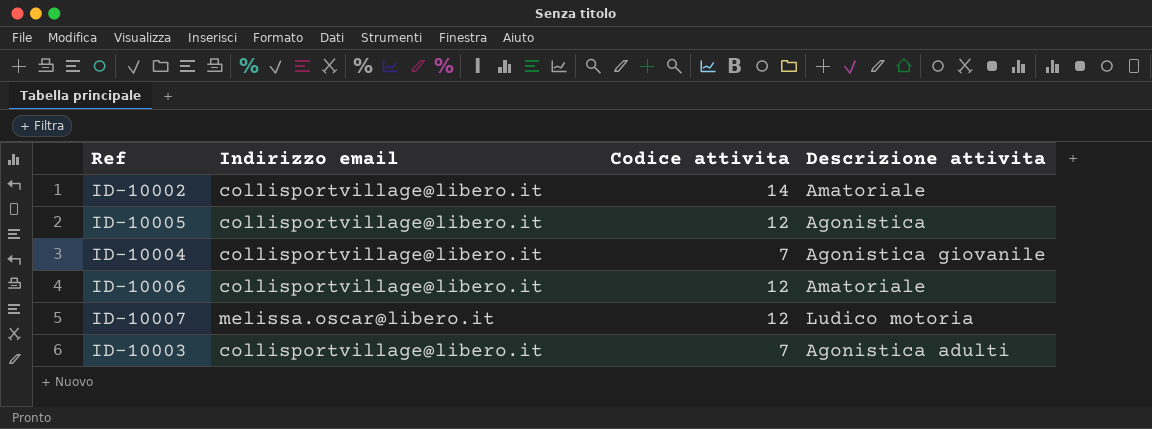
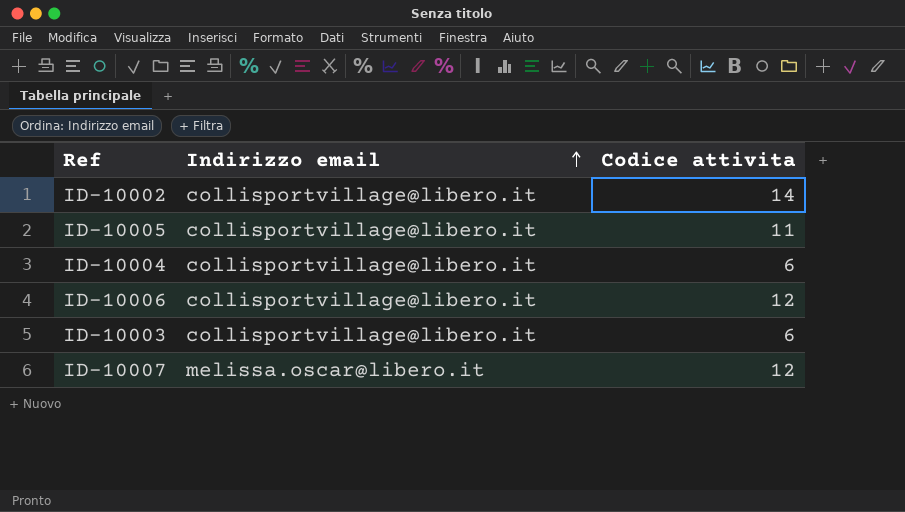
row order: none -> Indirizzo email ascending
column Descrizione attivita | position: 4 -> none
ID-10005 | Codice attivita: 12 -> 11
ID-10004 | Codice attivita: 7 -> 6
ID-10003 | Codice attivita: 7 -> 6

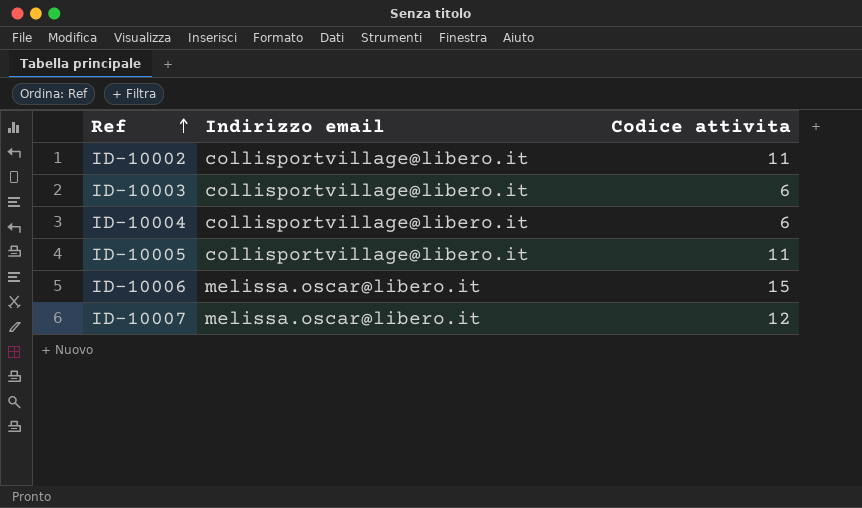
row order: Indirizzo email ascending -> Ref ascending
ID-10002 | Codice attivita: 14 -> 11
ID-10006 | Indirizzo email: collisportvillage@libero.it -> melissa.oscar@libero.it
ID-10006 | Codice attivita: 12 -> 15

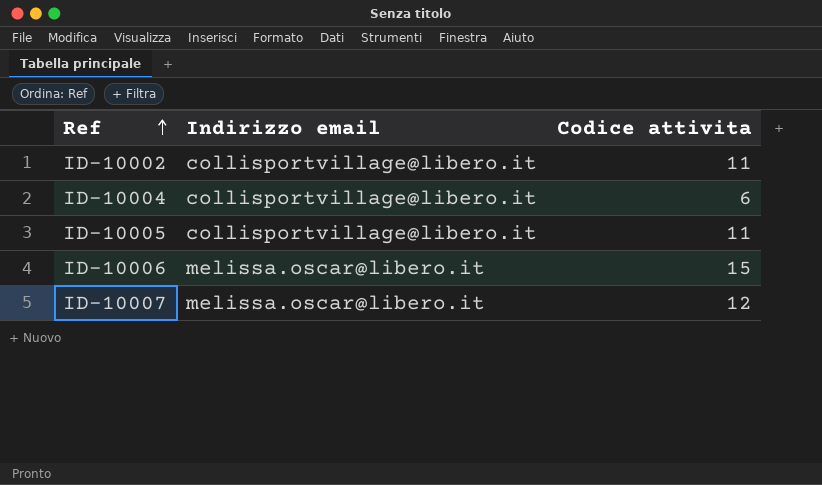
row ID-10003: collisportvillage@libero.it | 6 -> none

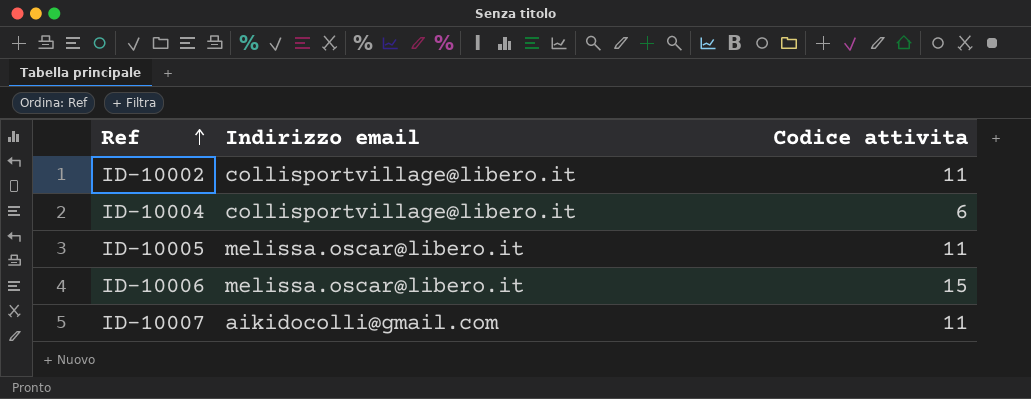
ID-10005 | Indirizzo email: collisportvillage@libero.it -> melissa.oscar@libero.it
ID-10007 | Indirizzo email: melissa.oscar@libero.it -> aikidocolli@gmail.com
ID-10007 | Codice attivita: 12 -> 11

